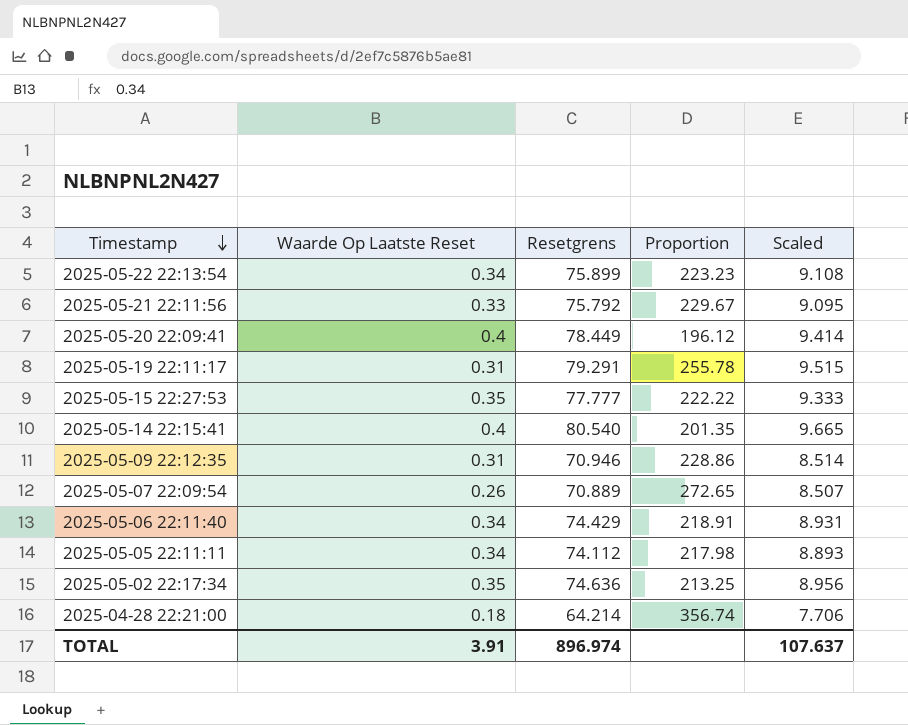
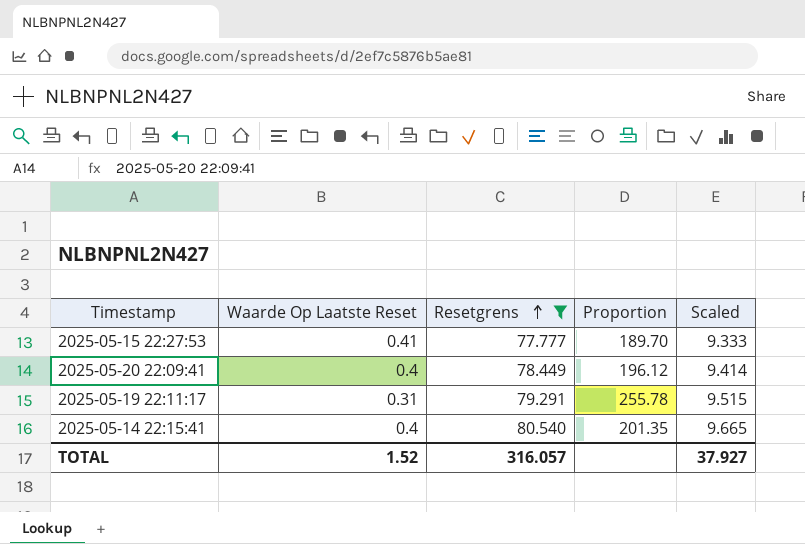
filter: none -> Resetgrens >= 77.777
row order: Timestamp descending -> Resetgrens ascending
2025-05-15 22:27:53 | Waarde Op Laatste Reset: 0.35 -> 0.41
2025-05-15 22:27:53 | Proportion: 222.22 -> 189.70
TOTAL | Waarde Op Laatste Reset: 3.91 -> 1.52
TOTAL | Resetgrens: 896.974 -> 316.057
TOTAL | Scaled: 107.637 -> 37.927

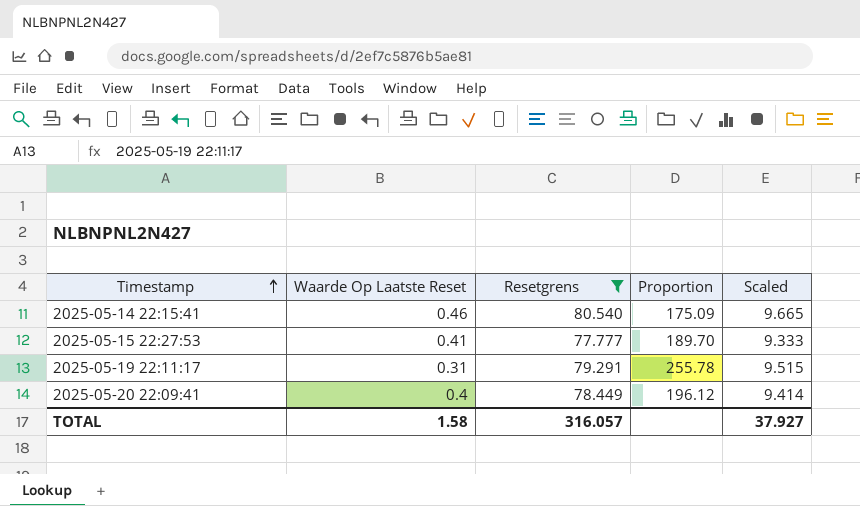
row order: Resetgrens ascending -> Timestamp ascending
2025-05-14 22:15:41 | Waarde Op Laatste Reset: 0.4 -> 0.46
2025-05-14 22:15:41 | Proportion: 201.35 -> 175.09
TOTAL | Waarde Op Laatste Reset: 1.52 -> 1.58

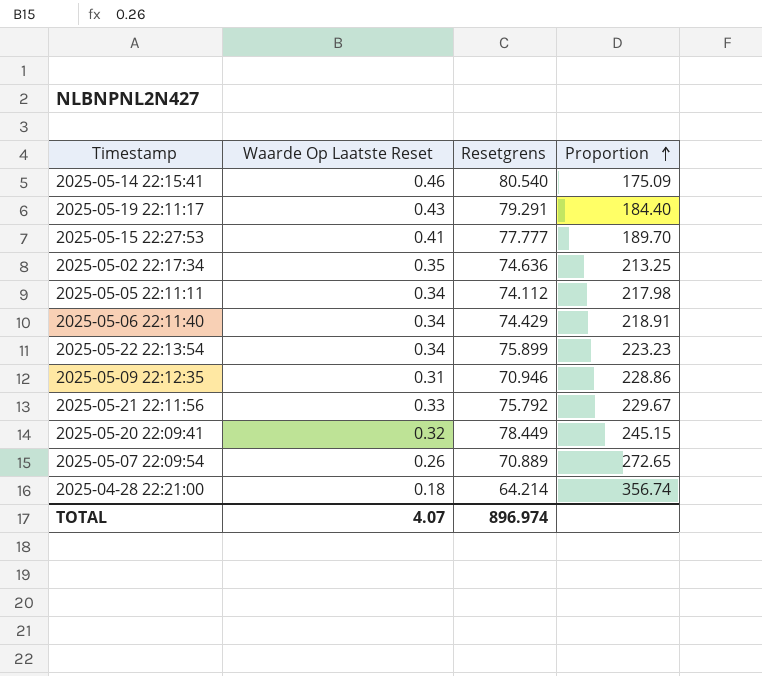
filter: Resetgrens >= 77.777 -> none
row order: Timestamp ascending -> Proportion ascending
column Scaled | formula: [Resetgrens] * 0.12 -> none
2025-05-19 22:11:17 | Waarde Op Laatste Reset: 0.31 -> 0.43
2025-05-19 22:11:17 | Proportion: 255.78 -> 184.40
2025-05-20 22:09:41 | Waarde Op Laatste Reset: 0.4 -> 0.32
2025-05-20 22:09:41 | Proportion: 196.12 -> 245.15
TOTAL | Waarde Op Laatste Reset: 1.58 -> 4.07
TOTAL | Resetgrens: 316.057 -> 896.974

